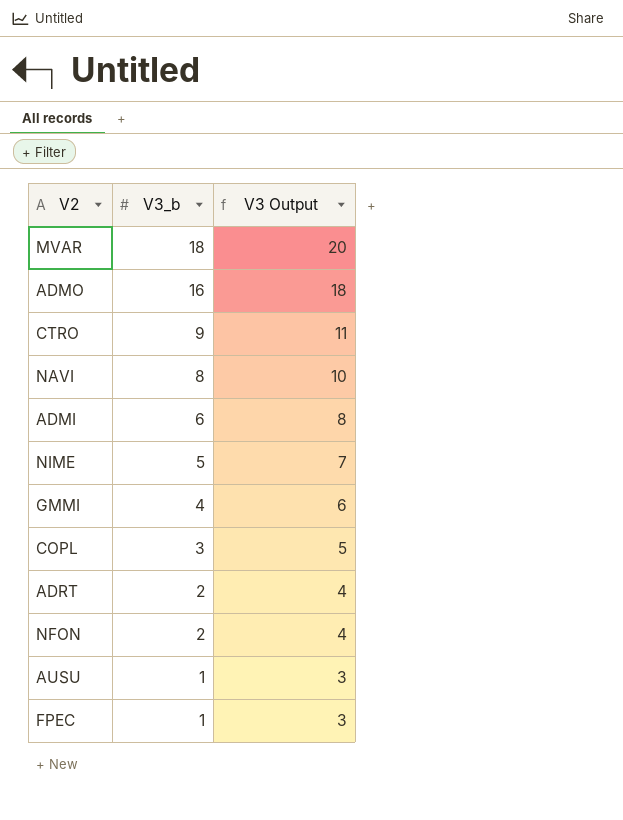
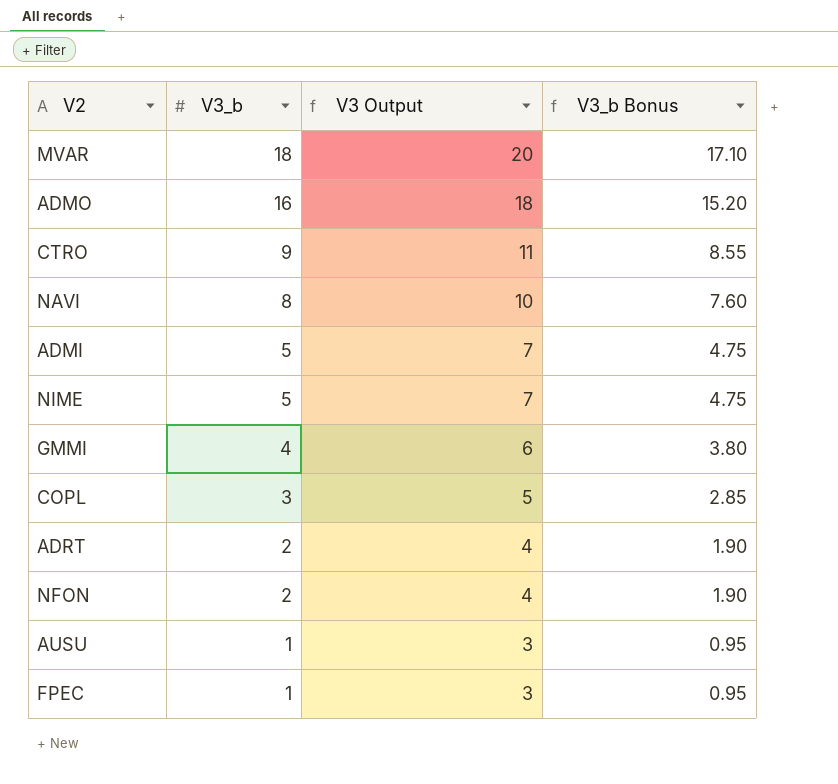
column V3_b Bonus | formula: none -> [V3_b] * 0.95
ADMI | V3_b: 6 -> 5
ADMI | V3 Output: 8 -> 7

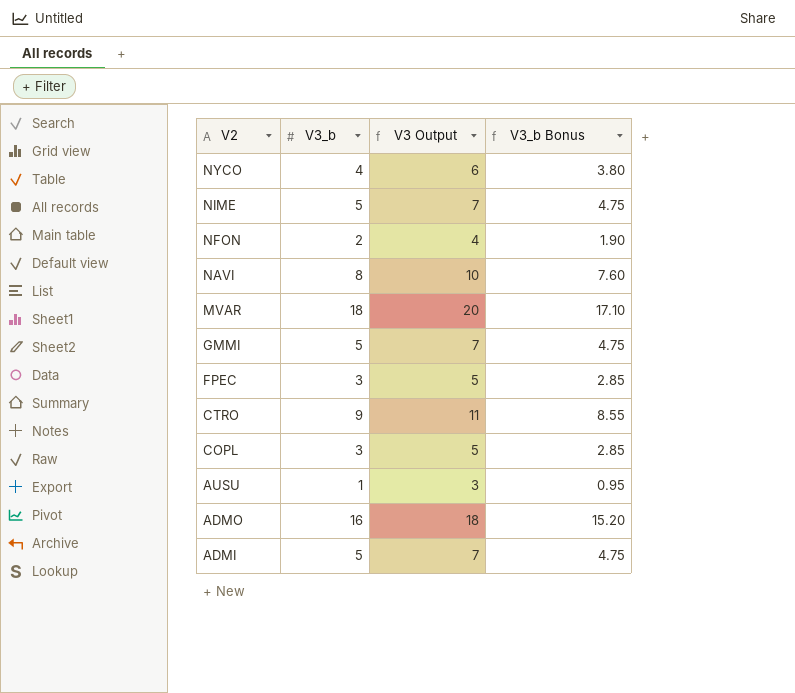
row order: V3_b descending -> V2 descending
row ADRT: 2 | 4 | 1.90 -> none
row NYCO: none -> 4 | 6 | 3.80
GMMI | V3_b: 4 -> 5
GMMI | V3 Output: 6 -> 7
GMMI | V3_b Bonus: 3.80 -> 4.75
FPEC | V3_b: 1 -> 3
FPEC | V3 Output: 3 -> 5
FPEC | V3_b Bonus: 0.95 -> 2.85

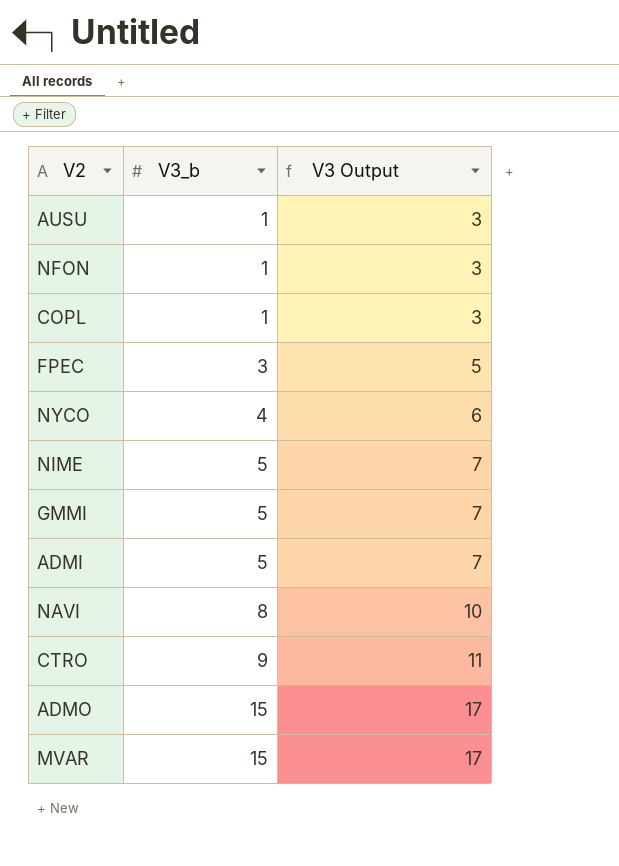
row order: V2 descending -> V3_b ascending
column V3_b Bonus | formula: [V3_b] * 0.95 -> none
NFON | V3_b: 2 -> 1
NFON | V3 Output: 4 -> 3
COPL | V3_b: 3 -> 1
COPL | V3 Output: 5 -> 3
ADMO | V3_b: 16 -> 15
ADMO | V3 Output: 18 -> 17
MVAR | V3_b: 18 -> 15
MVAR | V3 Output: 20 -> 17

